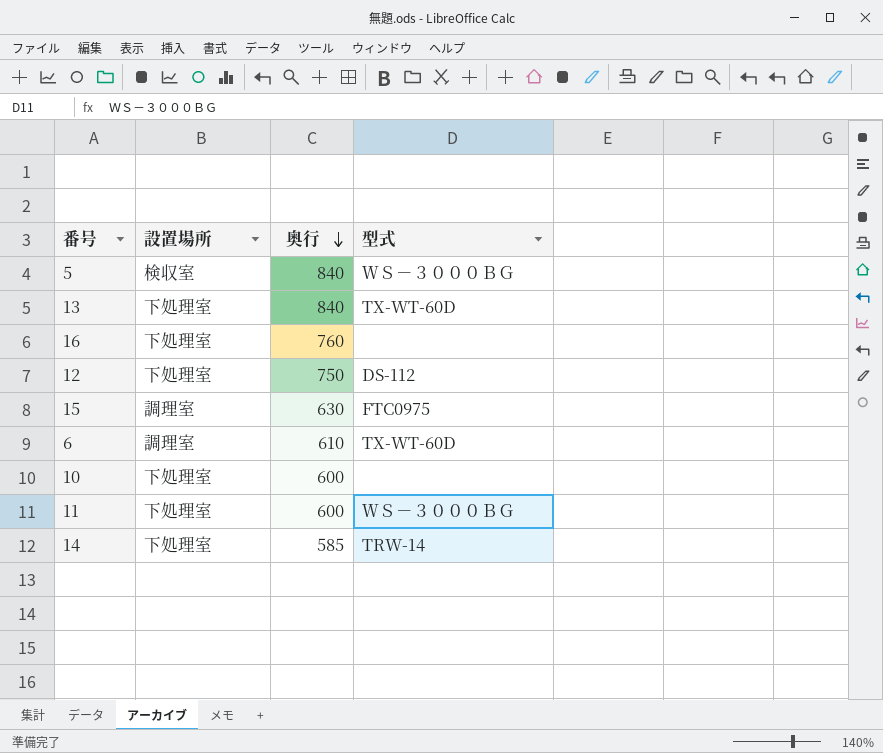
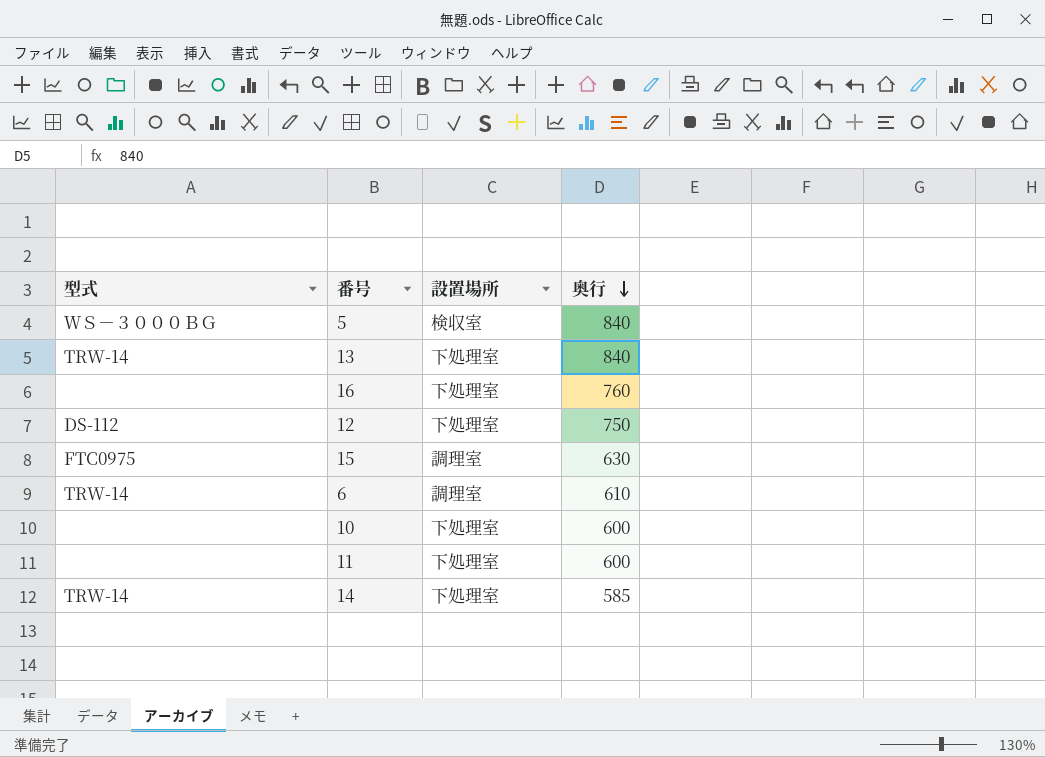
column 型式 | position: 4 -> 1
13 | 型式: TX-WT-60D -> TRW-14
6 | 型式: TX-WT-60D -> TRW-14
11 | 型式: ＷＳ－３０００ＢＧ -> none

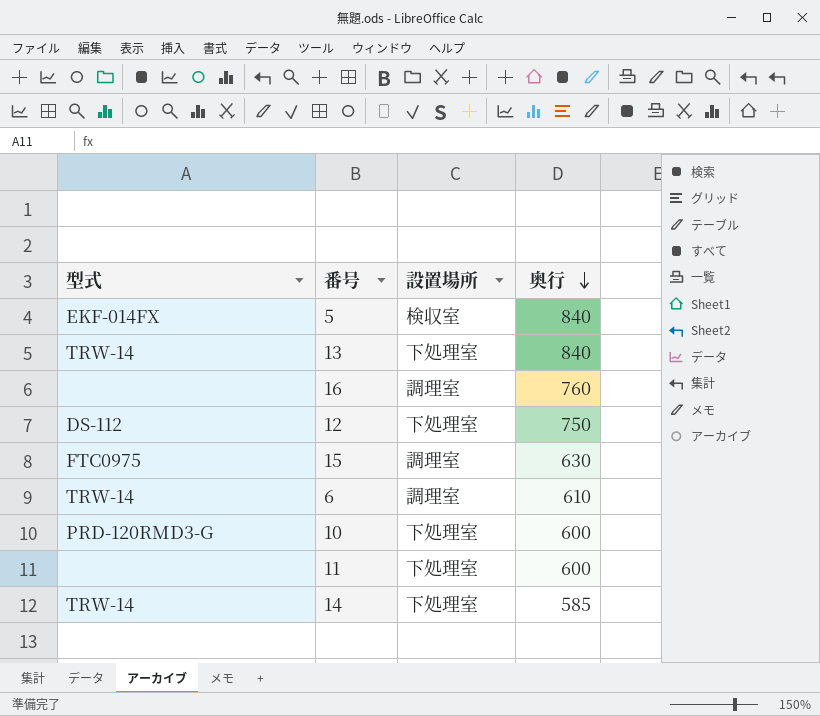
5 | 型式: ＷＳ－３０００ＢＧ -> EKF-014FX
16 | 設置場所: 下処理室 -> 調理室
10 | 型式: none -> PRD-120RMD3-G

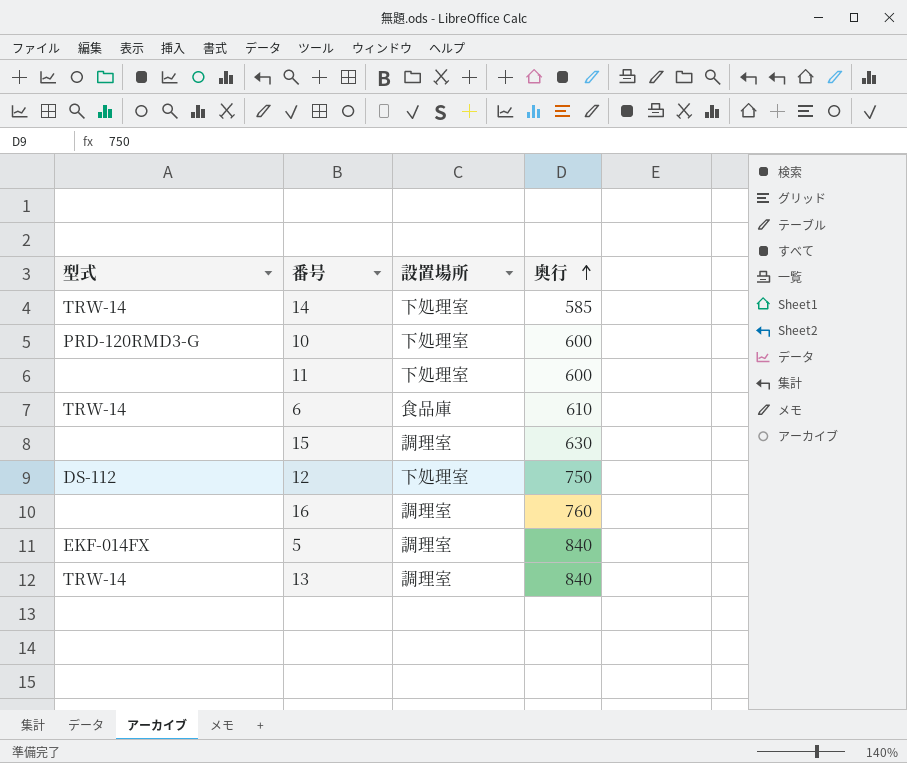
row order: 奥行 descending -> 奥行 ascending
6 | 設置場所: 調理室 -> 食品庫
15 | 型式: FTC0975 -> none
5 | 設置場所: 検収室 -> 調理室
13 | 設置場所: 下処理室 -> 調理室

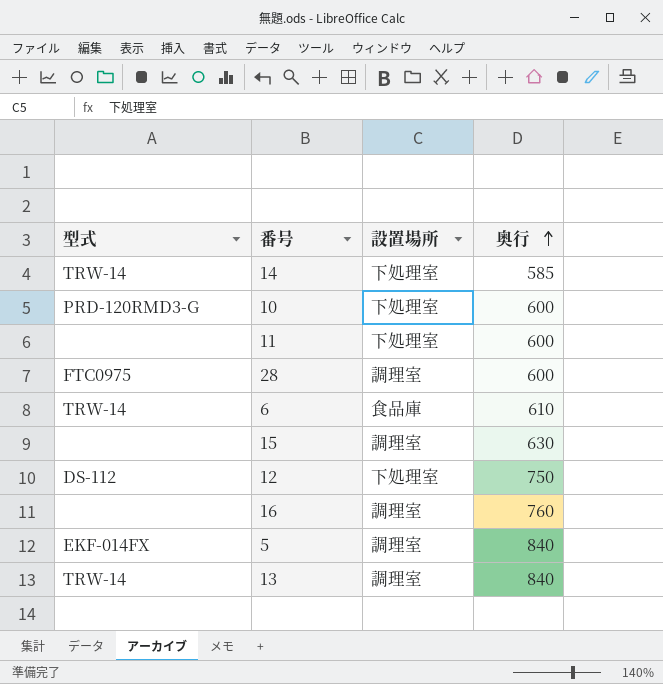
row 28: none -> FTC0975 | 調理室 | 600

